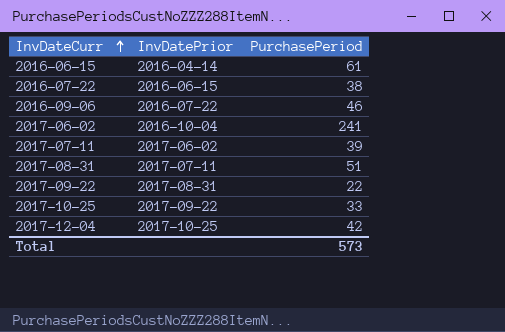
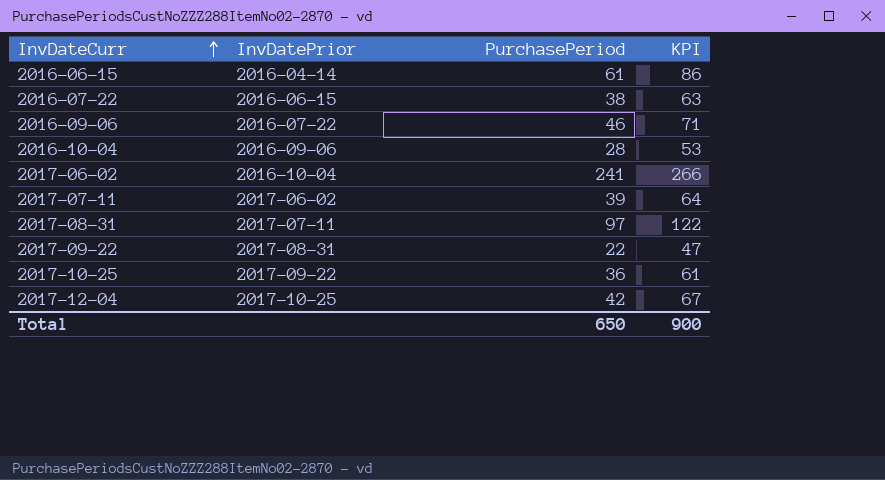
column KPI | formula: none -> [PurchasePeriod] + 25
row 2016-10-04: none -> 2016-09-06 | 28 | 53
2017-08-31 | PurchasePeriod: 51 -> 97
2017-10-25 | PurchasePeriod: 33 -> 36
Total | PurchasePeriod: 573 -> 650

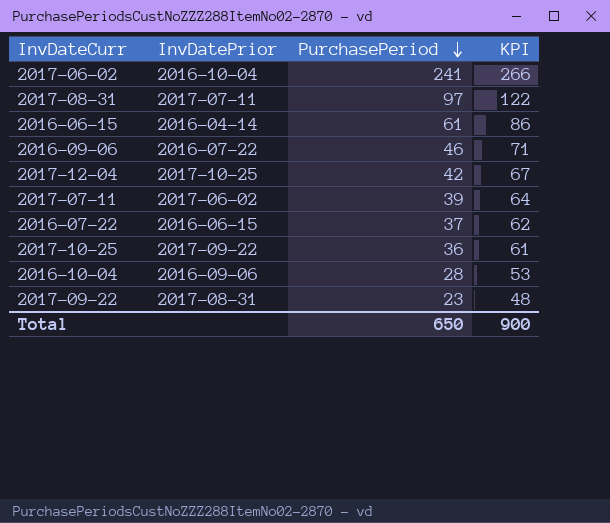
row order: InvDateCurr ascending -> PurchasePeriod descending
2016-07-22 | PurchasePeriod: 38 -> 37
2016-07-22 | KPI: 63 -> 62
2017-09-22 | PurchasePeriod: 22 -> 23
2017-09-22 | KPI: 47 -> 48

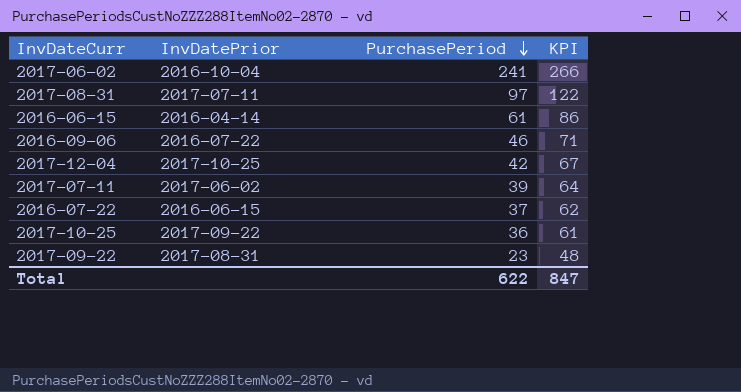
row 2016-10-04: 2016-09-06 | 28 | 53 -> none
Total | PurchasePeriod: 650 -> 622
Total | KPI: 900 -> 847

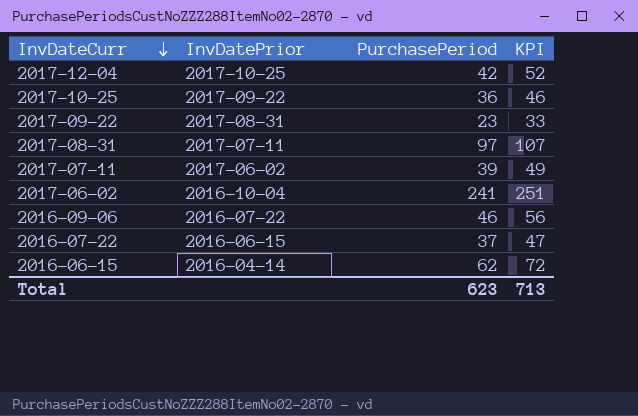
row order: PurchasePeriod descending -> InvDateCurr descending
column KPI | formula: [PurchasePeriod] + 25 -> [PurchasePeriod] + 10
2016-06-15 | PurchasePeriod: 61 -> 62
Total | PurchasePeriod: 622 -> 623
Total | KPI: 847 -> 713

